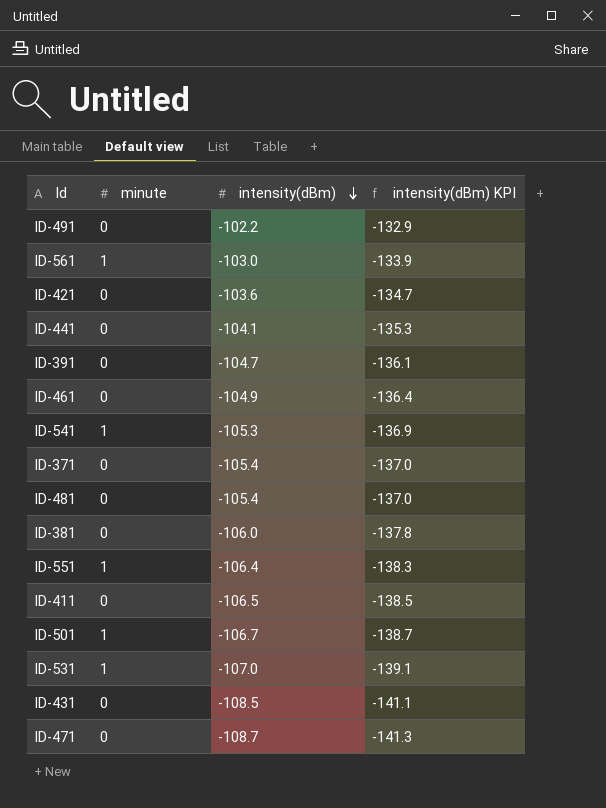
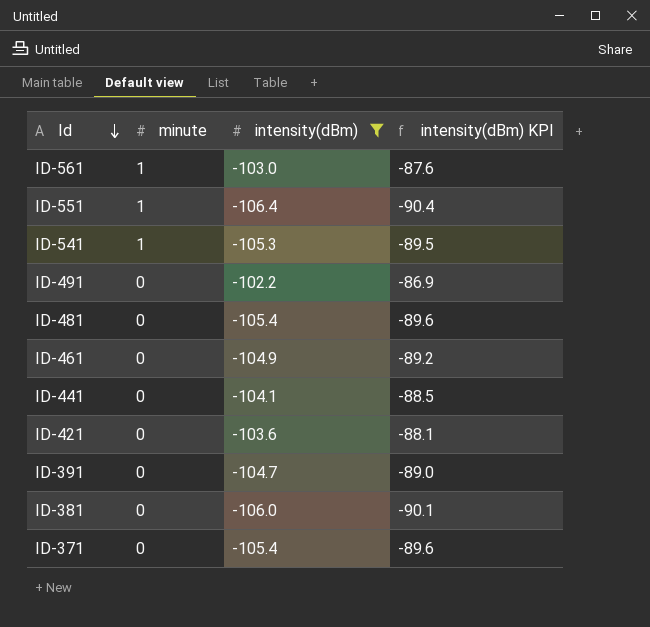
filter: none -> intensity(dBm) >= -106.4
row order: intensity(dBm) descending -> Id descending
column intensity(dBm) KPI | formula: [intensity(dBm)] * 1.3 -> [intensity(dBm)] * 0.85

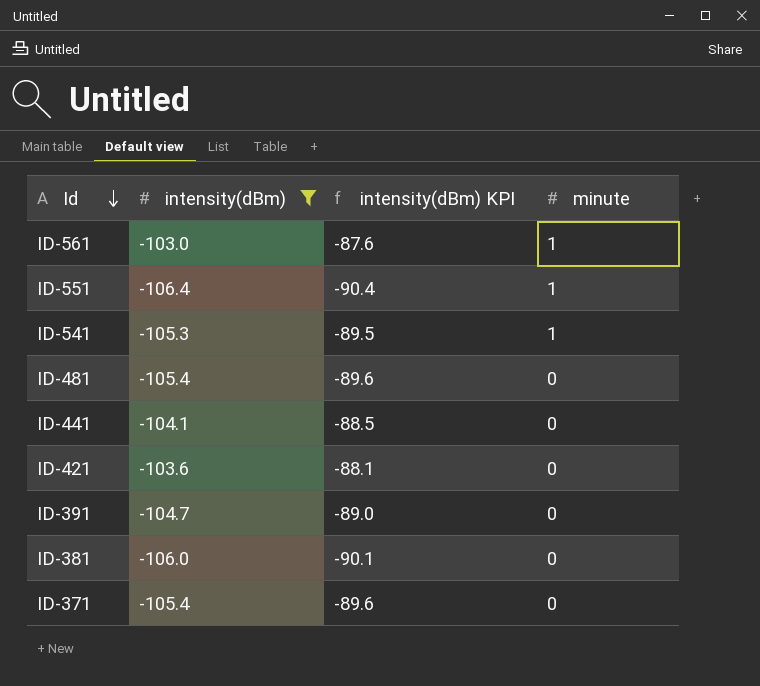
column minute | position: 2 -> 4
row ID-491: 0 | -102.2 | -86.9 -> none
row ID-461: 0 | -104.9 | -89.2 -> none

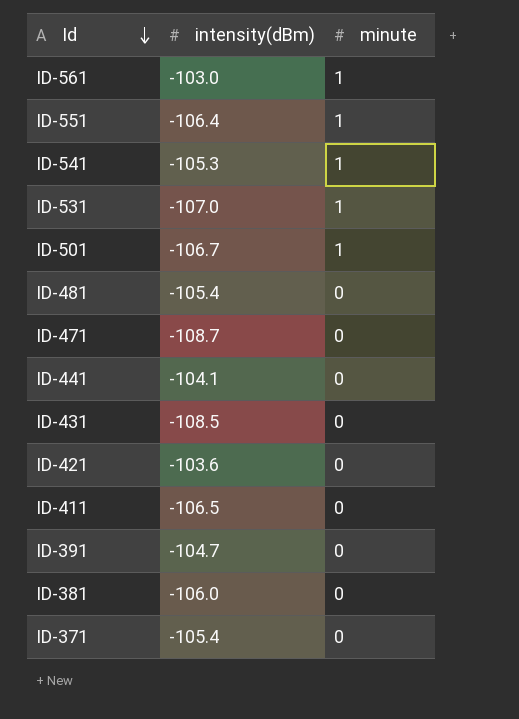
filter: intensity(dBm) >= -106.4 -> none
column intensity(dBm) KPI | formula: [intensity(dBm)] * 0.85 -> none

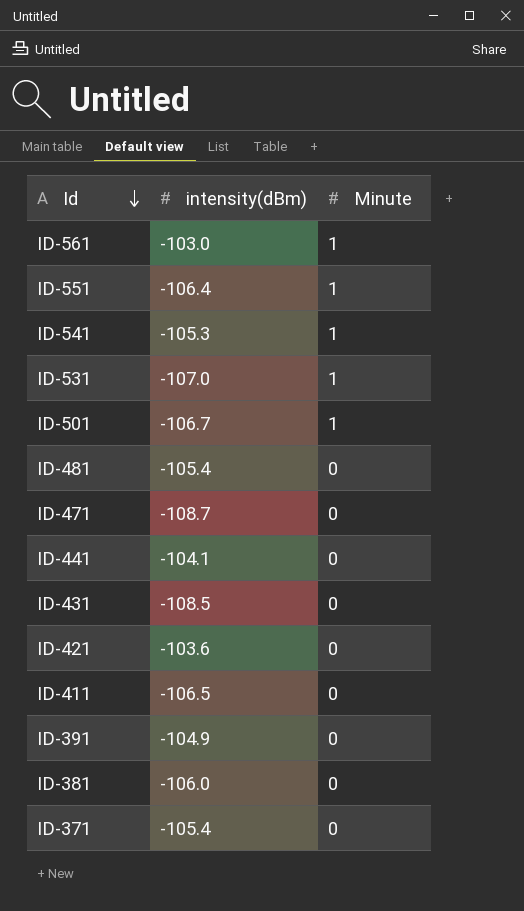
column name: minute -> Minute
ID-391 | intensity(dBm): -104.7 -> -104.9

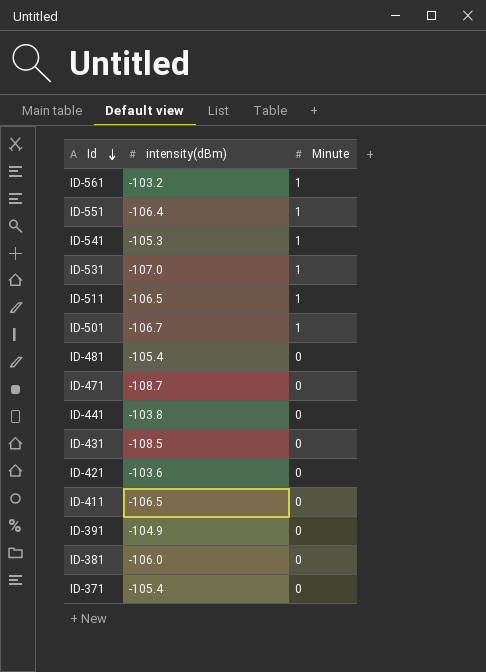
ID-561 | intensity(dBm): -103.0 -> -103.2
row ID-511: none -> -106.5 | 1
ID-441 | intensity(dBm): -104.1 -> -103.8

